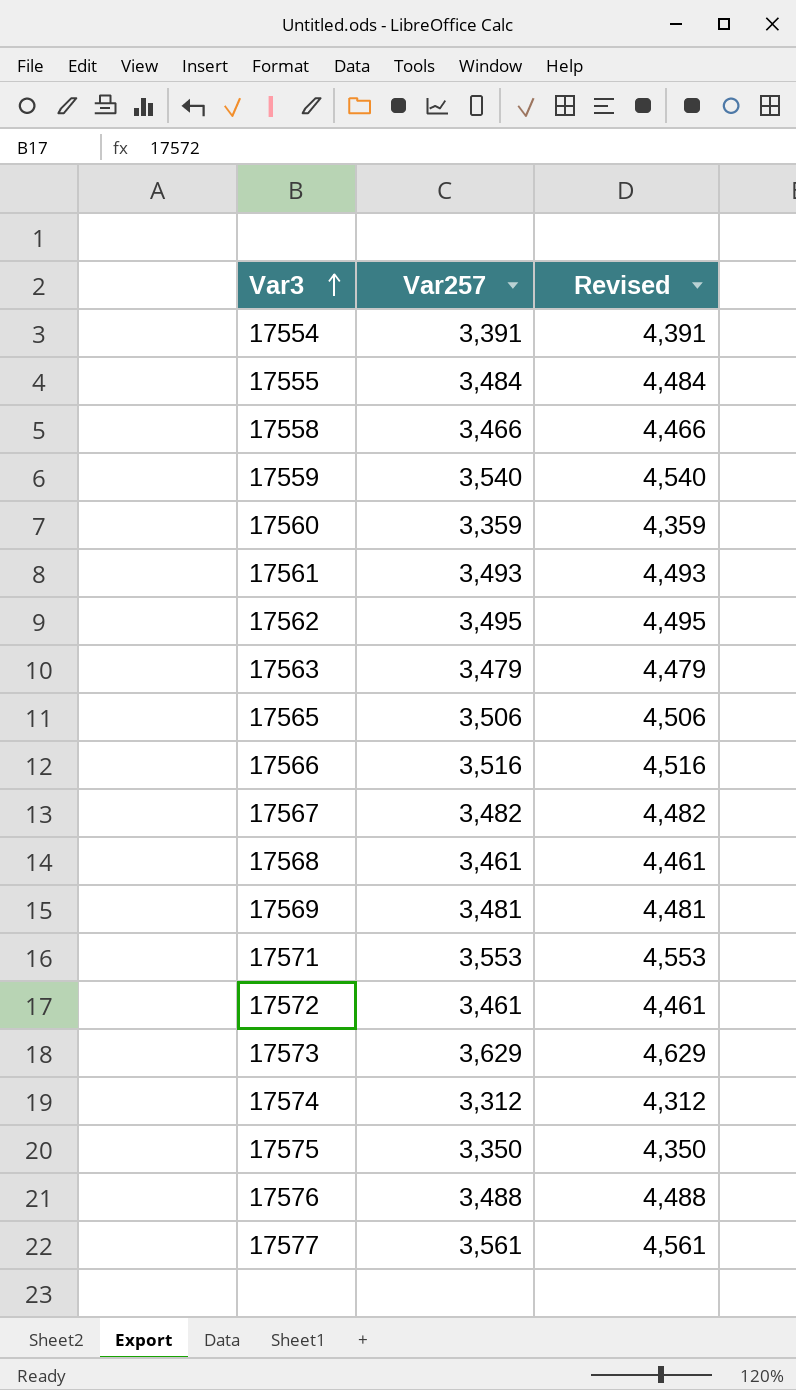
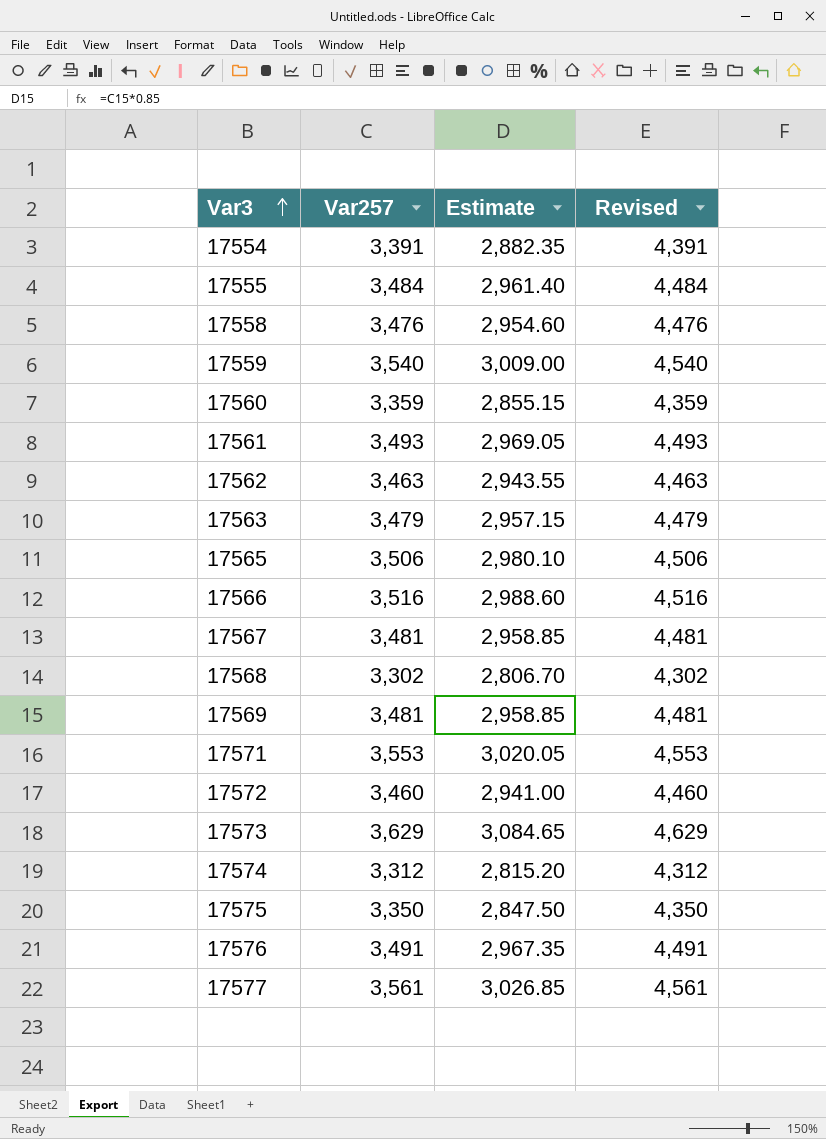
column Estimate | formula: none -> [Var257] * 0.85
17558 | Var257: 3,466 -> 3,476
17558 | Revised: 4,466 -> 4,476
17562 | Var257: 3,495 -> 3,463
17562 | Revised: 4,495 -> 4,463
17567 | Var257: 3,482 -> 3,481
17567 | Revised: 4,482 -> 4,481
17568 | Var257: 3,461 -> 3,302
17568 | Revised: 4,461 -> 4,302
17572 | Var257: 3,461 -> 3,460
17572 | Revised: 4,461 -> 4,460
17576 | Var257: 3,488 -> 3,491
17576 | Revised: 4,488 -> 4,491

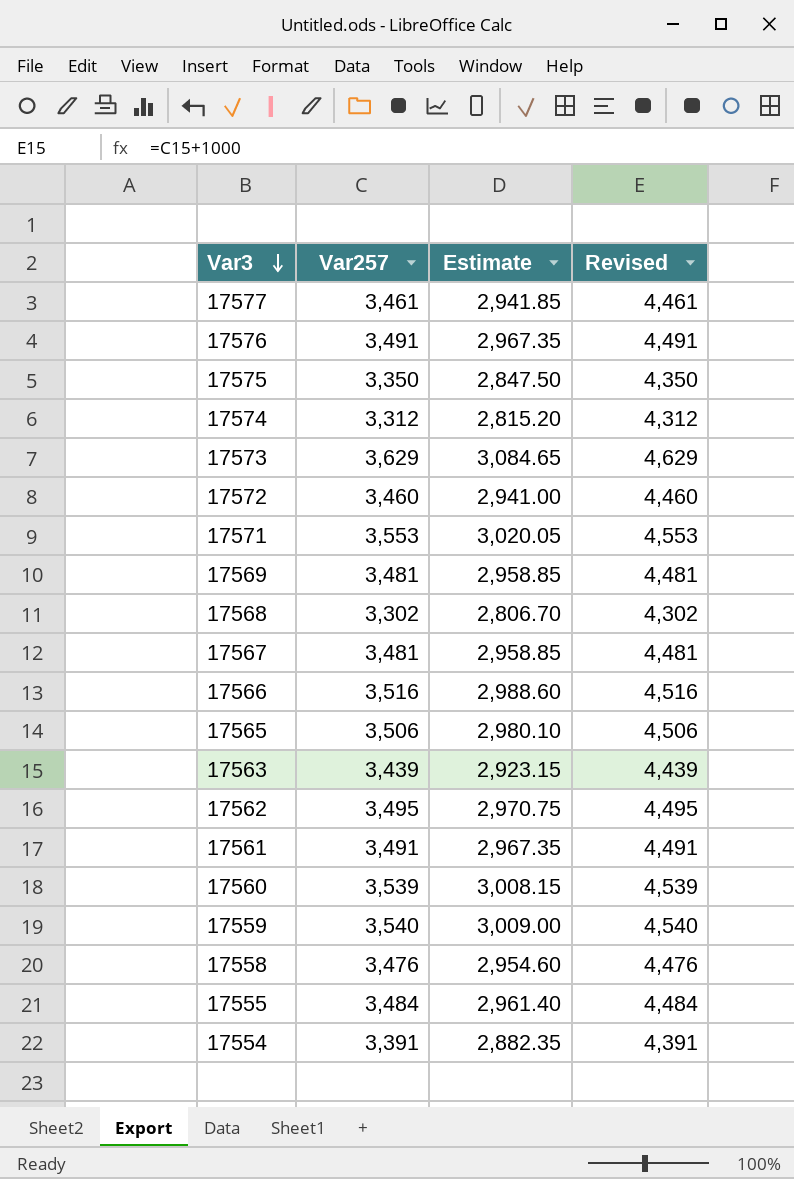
row order: Var3 ascending -> Var3 descending
17577 | Var257: 3,561 -> 3,461
17577 | Estimate: 3,026.85 -> 2,941.85
17577 | Revised: 4,561 -> 4,461
17563 | Var257: 3,479 -> 3,439
17563 | Estimate: 2,957.15 -> 2,923.15
17563 | Revised: 4,479 -> 4,439
17562 | Var257: 3,463 -> 3,495
17562 | Estimate: 2,943.55 -> 2,970.75
17562 | Revised: 4,463 -> 4,495
17561 | Var257: 3,493 -> 3,491
17561 | Estimate: 2,969.05 -> 2,967.35
17561 | Revised: 4,493 -> 4,491
17560 | Var257: 3,359 -> 3,539
17560 | Estimate: 2,855.15 -> 3,008.15
17560 | Revised: 4,359 -> 4,539

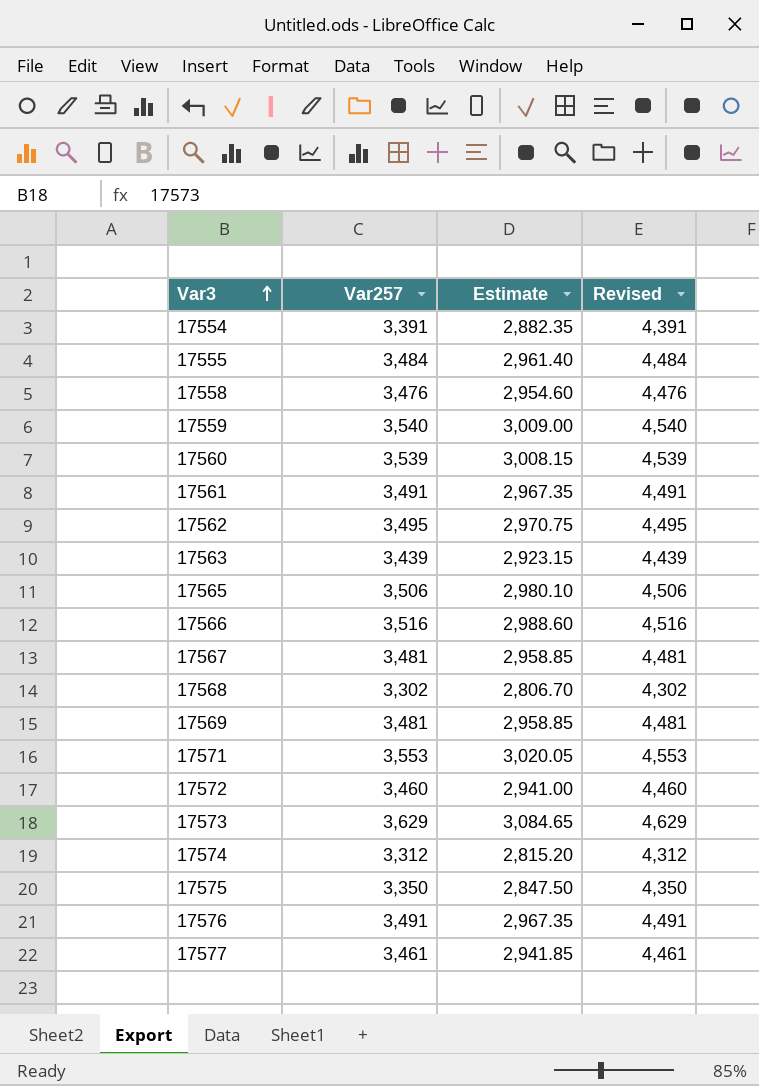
row order: Var3 descending -> Var3 ascending

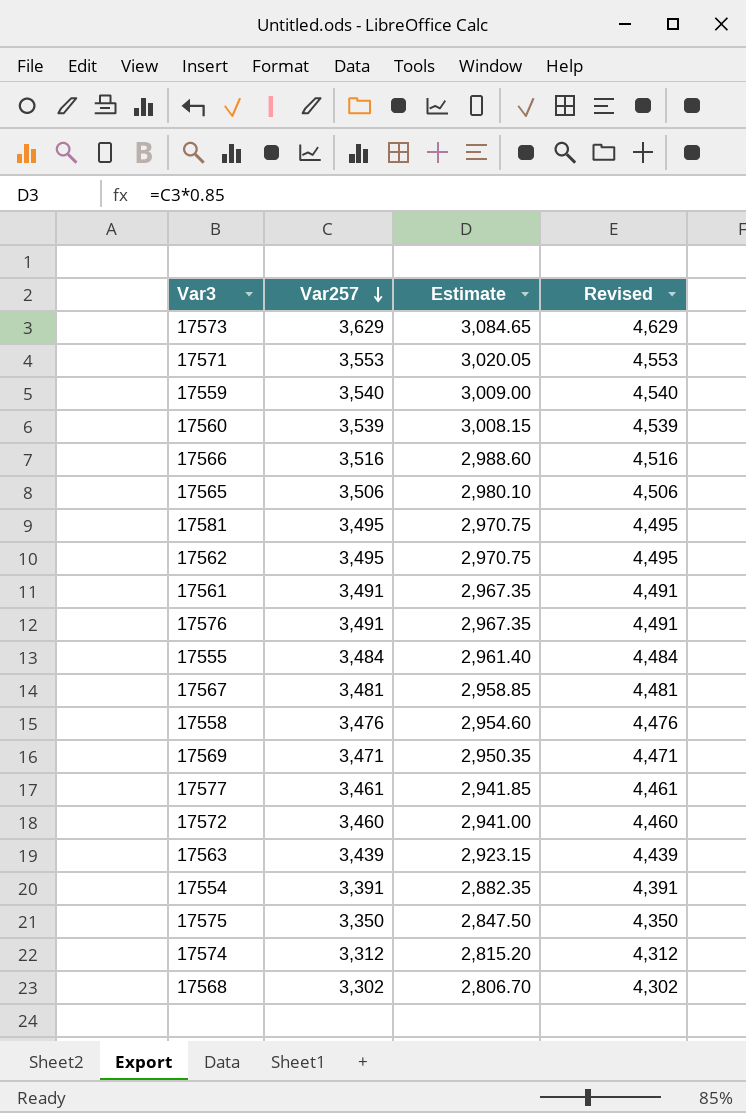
row order: Var3 ascending -> Var257 descending
row 17581: none -> 3,495 | 2,970.75 | 4,495
17569 | Var257: 3,481 -> 3,471
17569 | Estimate: 2,958.85 -> 2,950.35
17569 | Revised: 4,481 -> 4,471

